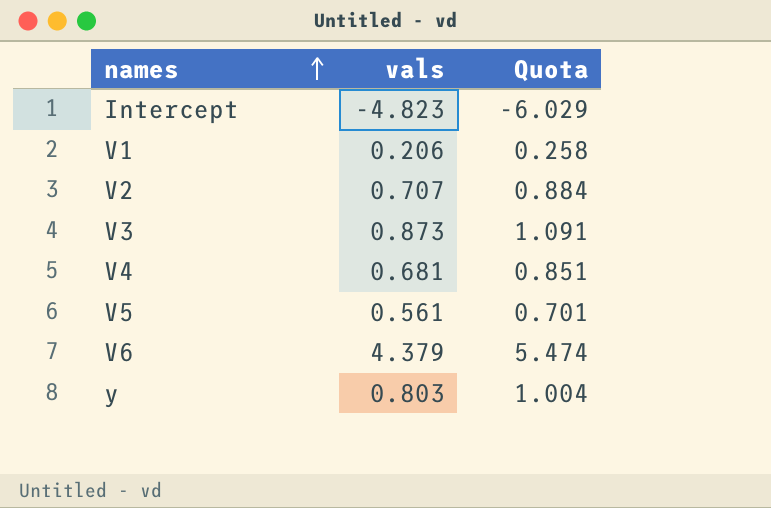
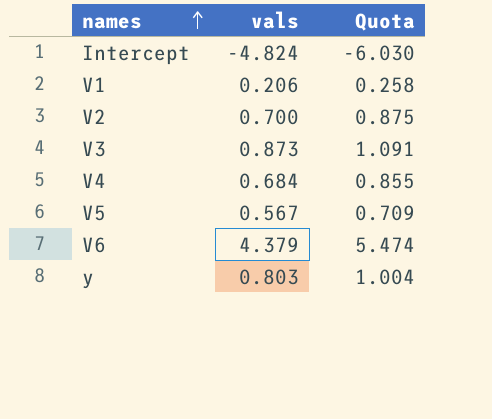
Intercept | vals: -4.823 -> -4.824
Intercept | Quota: -6.029 -> -6.030
V2 | vals: 0.707 -> 0.700
V2 | Quota: 0.884 -> 0.875
V4 | vals: 0.681 -> 0.684
V4 | Quota: 0.851 -> 0.855
V5 | vals: 0.561 -> 0.567
V5 | Quota: 0.701 -> 0.709

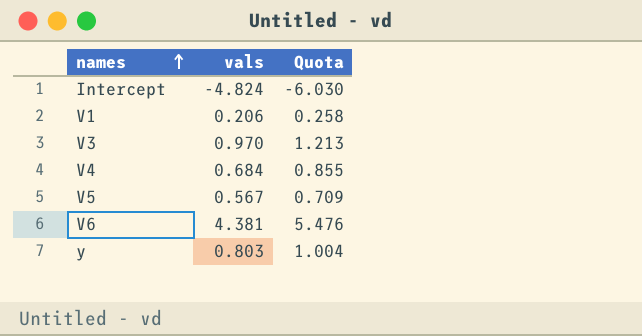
row V2: 0.700 | 0.875 -> none
V3 | vals: 0.873 -> 0.970
V3 | Quota: 1.091 -> 1.213
V6 | vals: 4.379 -> 4.381
V6 | Quota: 5.474 -> 5.476

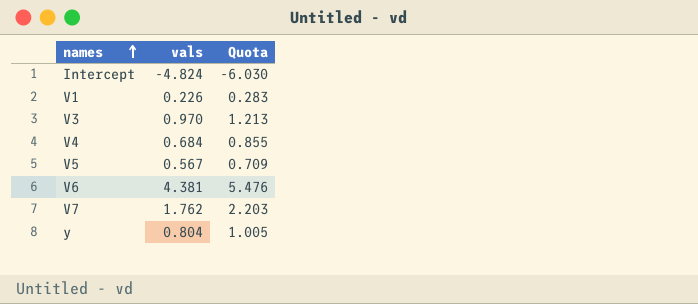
V1 | vals: 0.206 -> 0.226
V1 | Quota: 0.258 -> 0.283
row V7: none -> 1.762 | 2.203
y | vals: 0.803 -> 0.804
y | Quota: 1.004 -> 1.005

